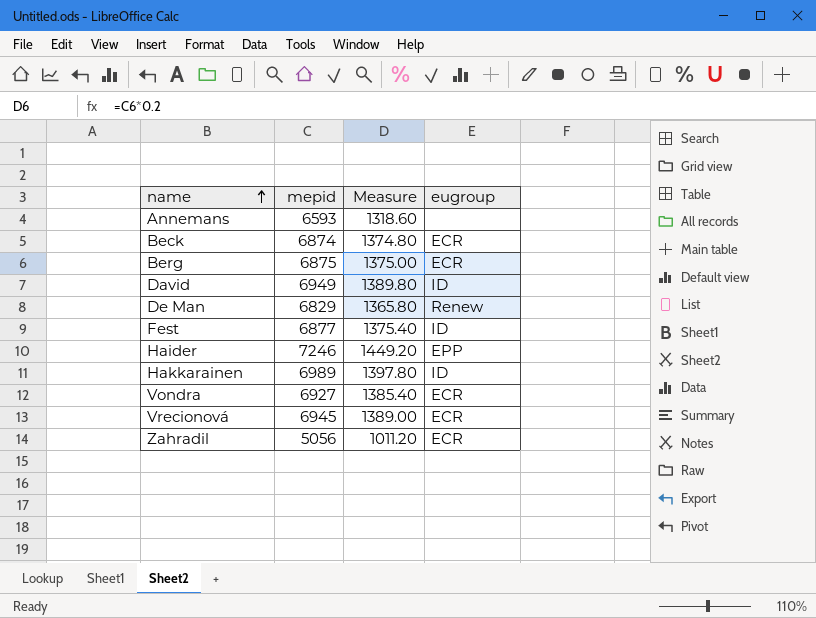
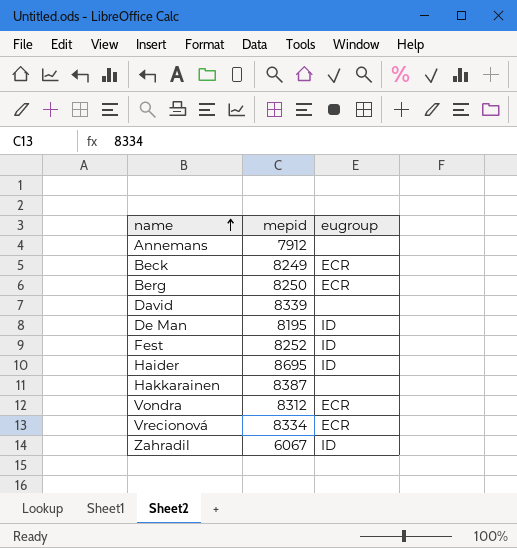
column Measure | formula: [mepid] * 0.2 -> none
Annemans | mepid: 6593 -> 7912
Beck | mepid: 6874 -> 8249
Berg | mepid: 6875 -> 8250
David | mepid: 6949 -> 8339
David | eugroup: ID -> none
De Man | mepid: 6829 -> 8195
De Man | eugroup: Renew -> ID
Fest | mepid: 6877 -> 8252
Haider | mepid: 7246 -> 8695
Haider | eugroup: EPP -> ID
Hakkarainen | mepid: 6989 -> 8387
Hakkarainen | eugroup: ID -> none
Vondra | mepid: 6927 -> 8312
Vrecionová | mepid: 6945 -> 8334
Zahradil | mepid: 5056 -> 6067
Zahradil | eugroup: ECR -> ID

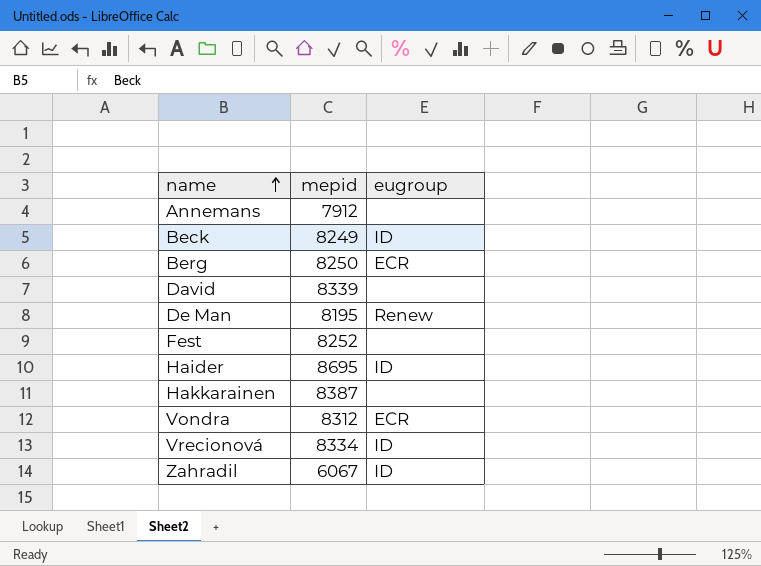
Beck | eugroup: ECR -> ID
De Man | eugroup: ID -> Renew
Fest | eugroup: ID -> none
Vrecionová | eugroup: ECR -> ID

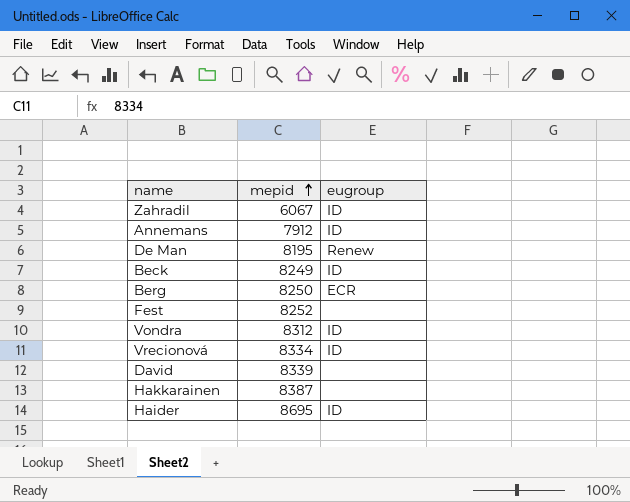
row order: name ascending -> mepid ascending
Annemans | eugroup: none -> ID
Vondra | eugroup: ECR -> ID

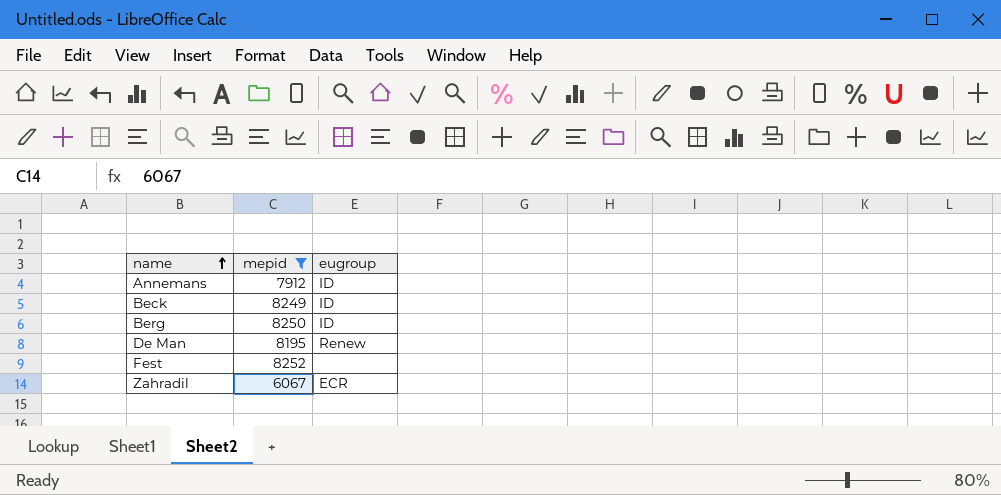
filter: none -> mepid <= 8252
row order: mepid ascending -> name ascending
Berg | eugroup: ECR -> ID
Zahradil | eugroup: ID -> ECR

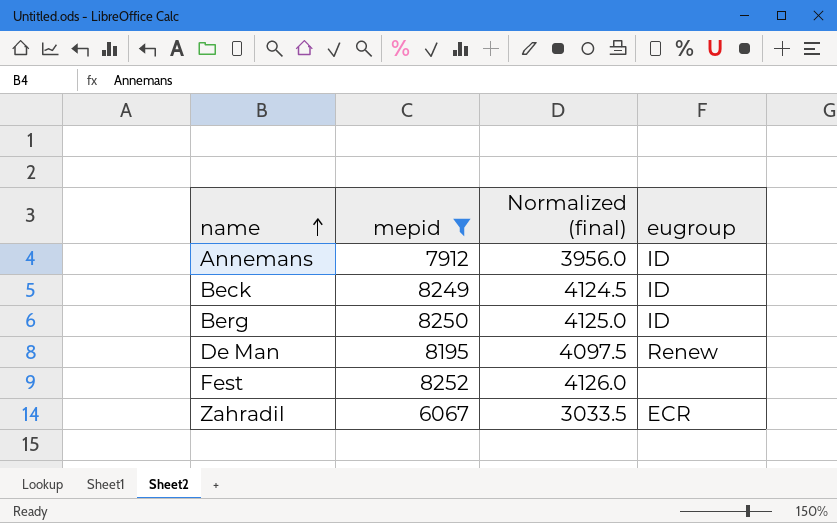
column Normalized (final) | formula: none -> [mepid] * 0.5

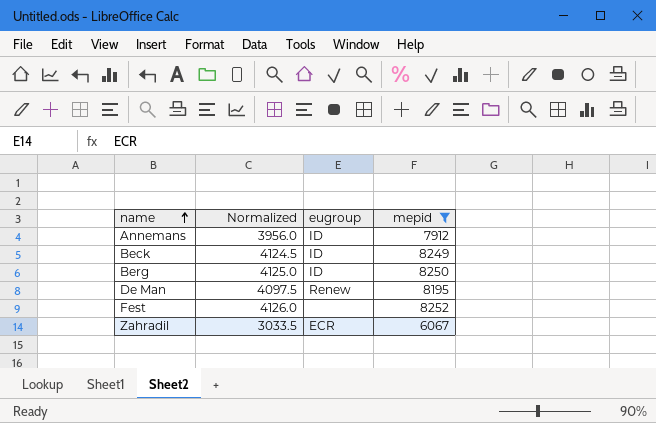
column name: Normalized (final) -> Normalized
column mepid | position: 2 -> 4

